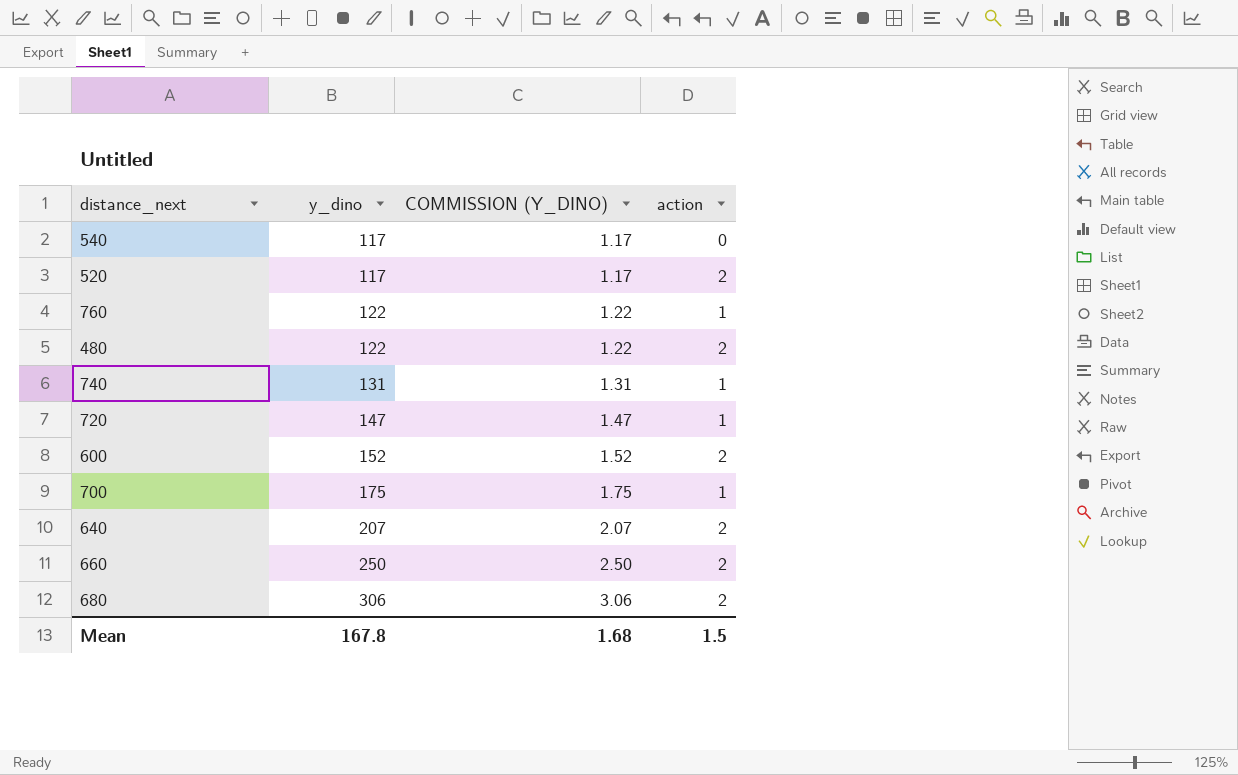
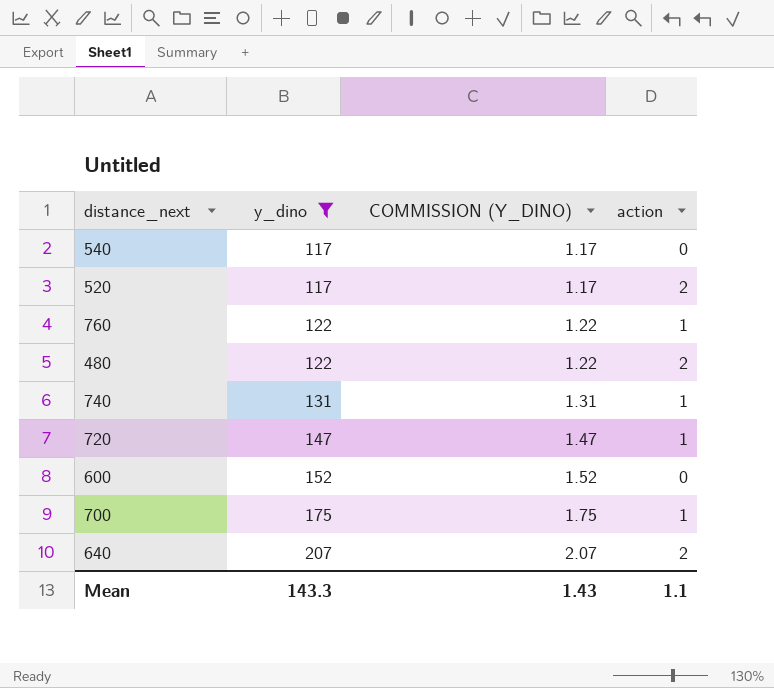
filter: none -> y_dino <= 207
600 | action: 2 -> 0
Mean | y_dino: 167.8 -> 143.3
Mean | COMMISSION (Y_DINO): 1.68 -> 1.43
Mean | action: 1.5 -> 1.1

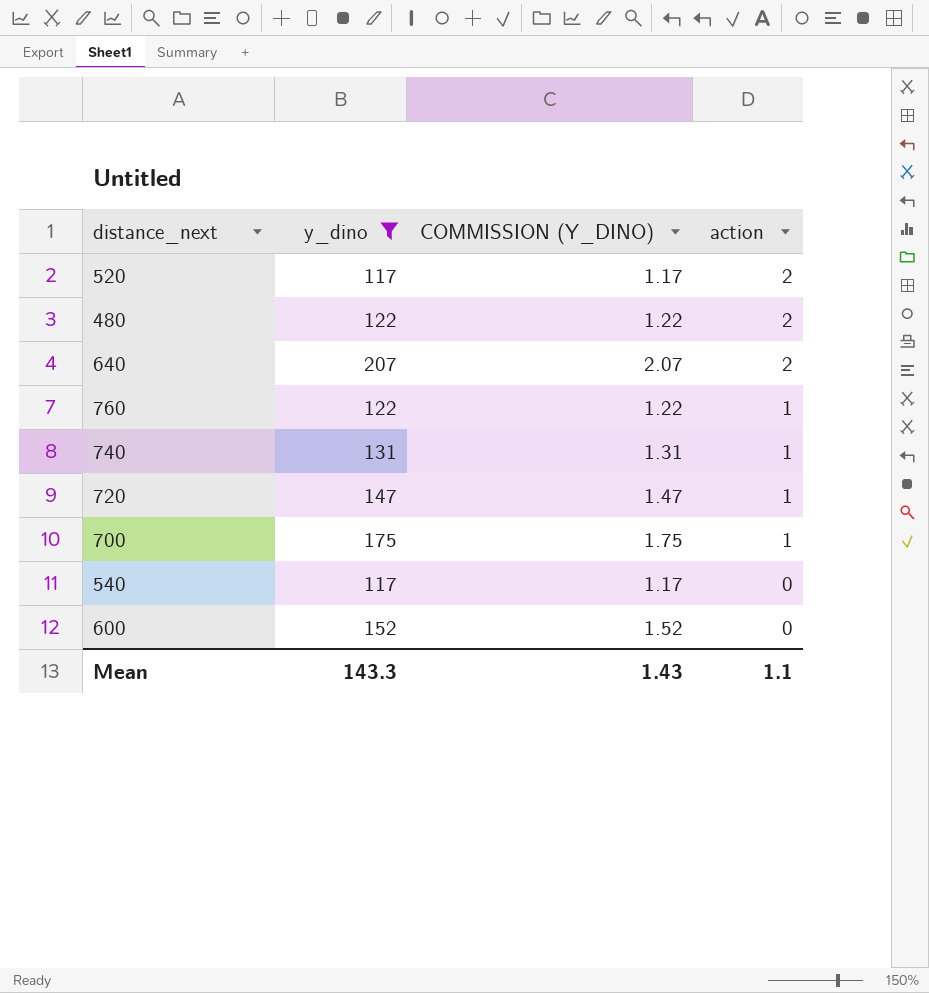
row order: y_dino ascending -> action descending

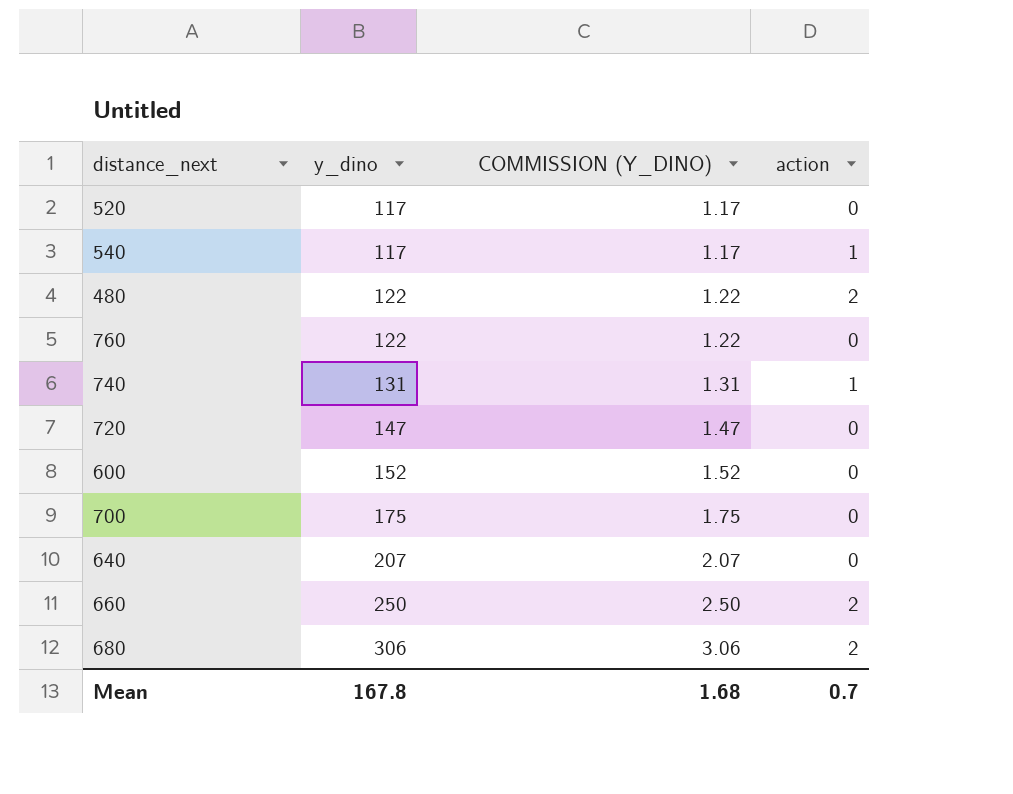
filter: y_dino <= 207 -> none
row order: action descending -> y_dino ascending
520 | action: 2 -> 0
540 | action: 0 -> 1
760 | action: 1 -> 0
720 | action: 1 -> 0
700 | action: 1 -> 0
640 | action: 2 -> 0
Mean | y_dino: 143.3 -> 167.8
Mean | COMMISSION (Y_DINO): 1.43 -> 1.68
Mean | action: 1.1 -> 0.7

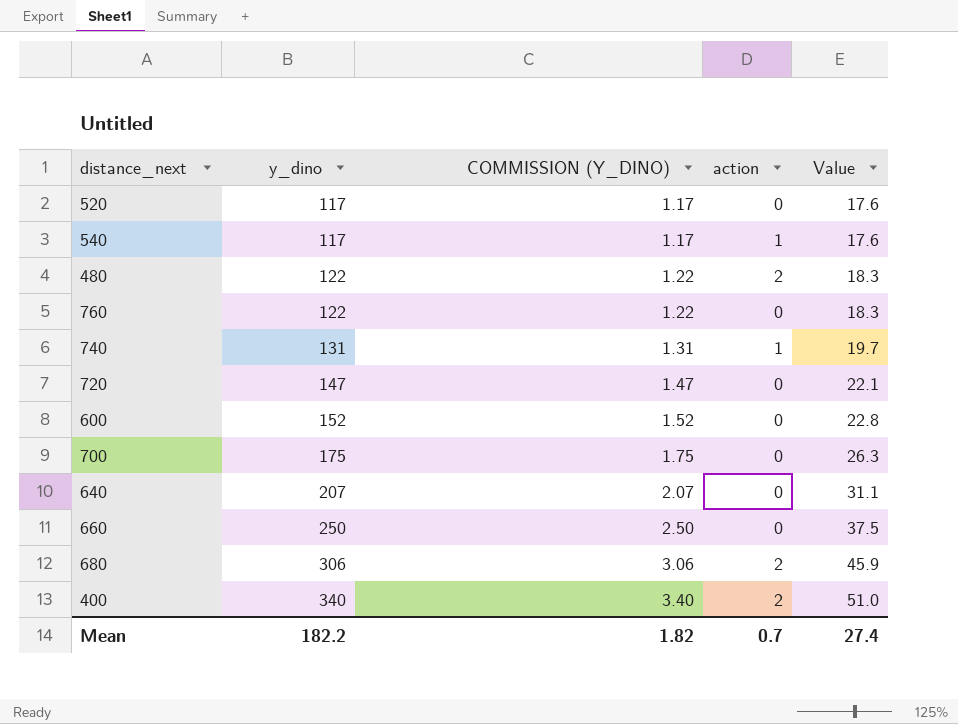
column Value | formula: none -> [y_dino] * 0.15
660 | action: 2 -> 0
row 400: none -> 340 | 3.40 | 2 | 51.0
Mean | y_dino: 167.8 -> 182.2
Mean | COMMISSION (Y_DINO): 1.68 -> 1.82

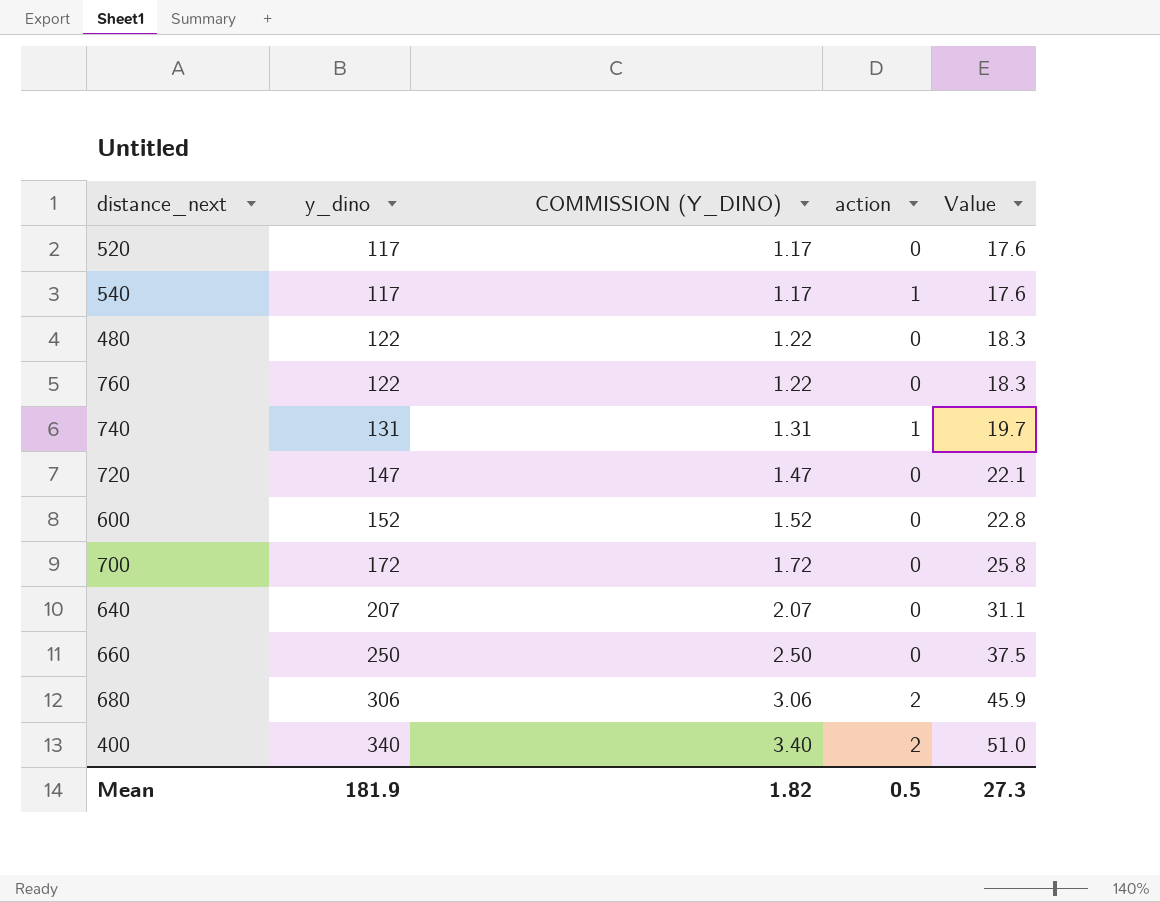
480 | action: 2 -> 0
700 | y_dino: 175 -> 172
700 | COMMISSION (Y_DINO): 1.75 -> 1.72
700 | Value: 26.3 -> 25.8
Mean | y_dino: 182.2 -> 181.9
Mean | action: 0.7 -> 0.5
Mean | Value: 27.4 -> 27.3

